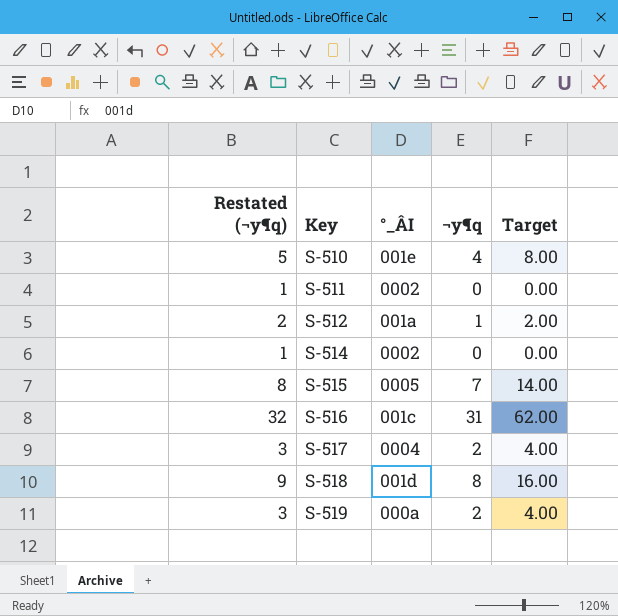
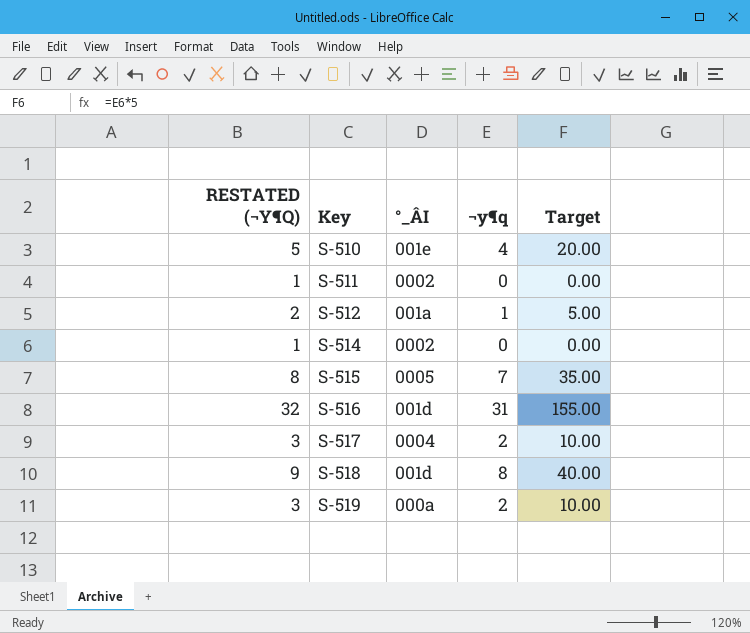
column name: Restated (¬y¶q) -> RESTATED (¬Y¶Q)
column Target | formula: [¬y¶q] * 2 -> [¬y¶q] * 5
S-516 | °_ÂI: 001c -> 001d

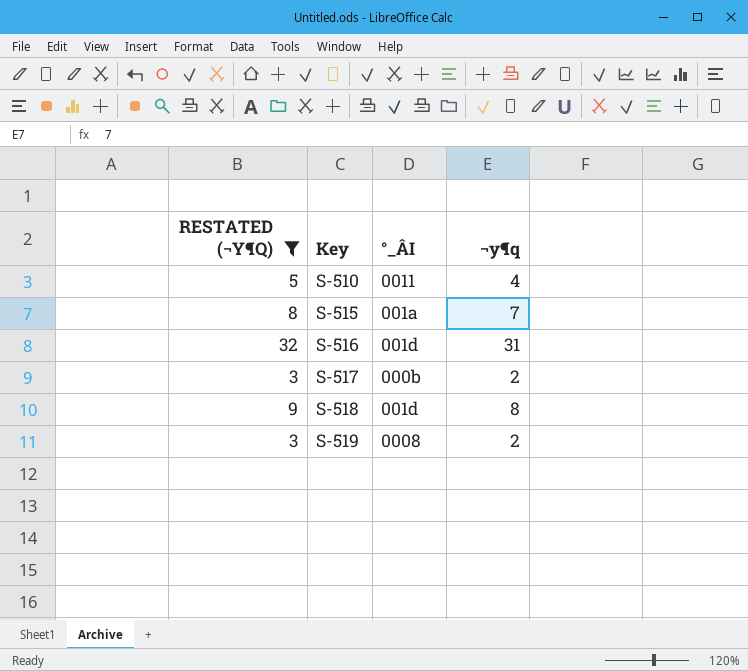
filter: none -> RESTATED (¬Y¶Q) >= 3
column Target | formula: [¬y¶q] * 5 -> none
S-510 | °_ÂI: 001e -> 0011
S-515 | °_ÂI: 0005 -> 001a
S-517 | °_ÂI: 0004 -> 000b
S-519 | °_ÂI: 000a -> 0008

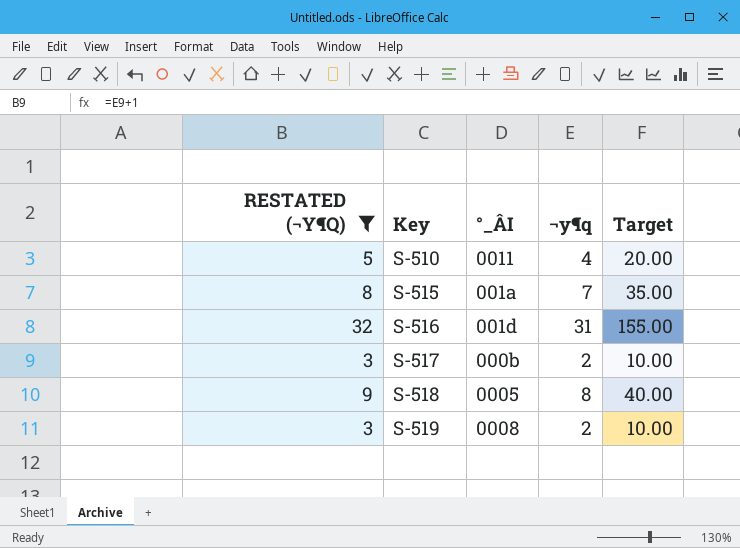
column Target | formula: none -> [¬y¶q] * 5
S-518 | °_ÂI: 001d -> 0005

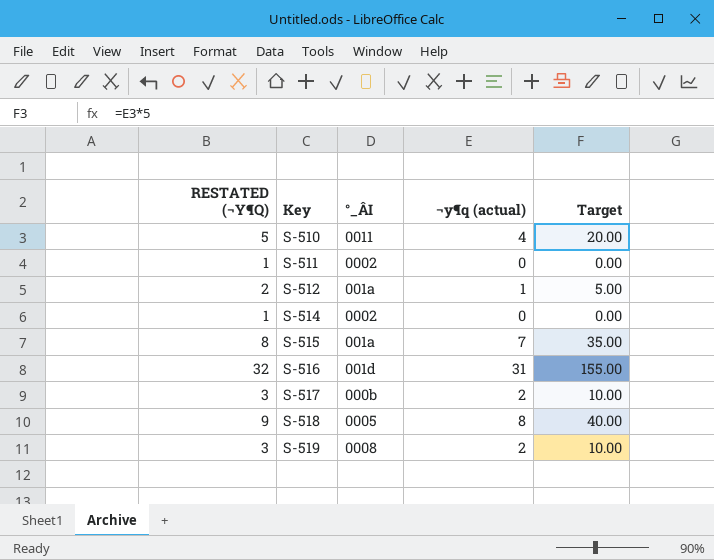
filter: RESTATED (¬Y¶Q) >= 3 -> none
column name: ¬y¶q -> ¬y¶q (actual)

